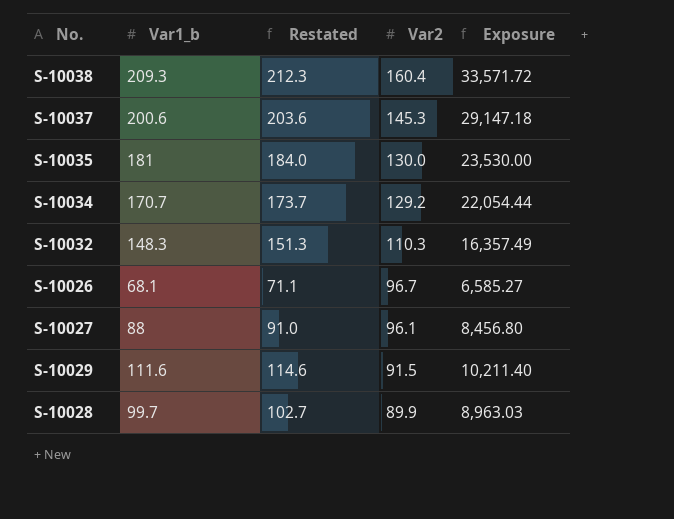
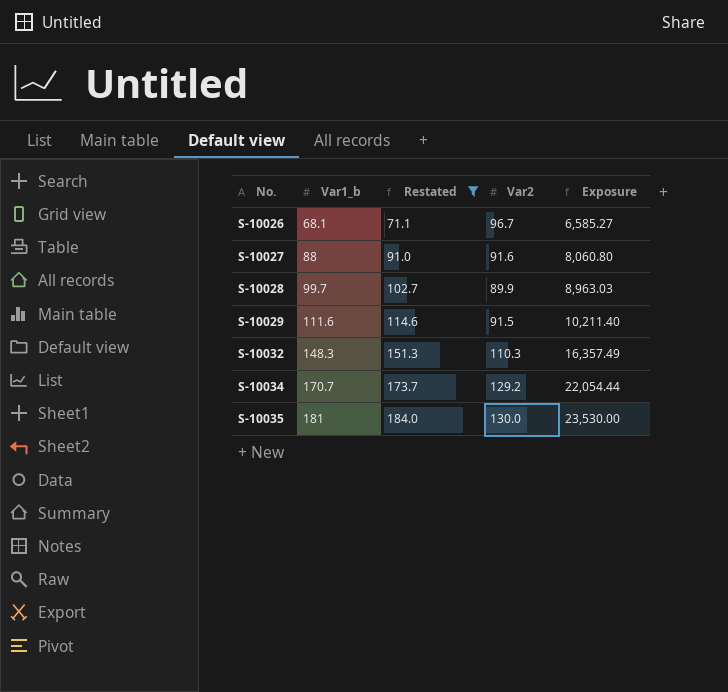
filter: none -> Restated <= 184.0
row order: Var2 descending -> No. ascending
S-10027 | Var2: 96.1 -> 91.6
S-10027 | Exposure: 8,456.80 -> 8,060.80

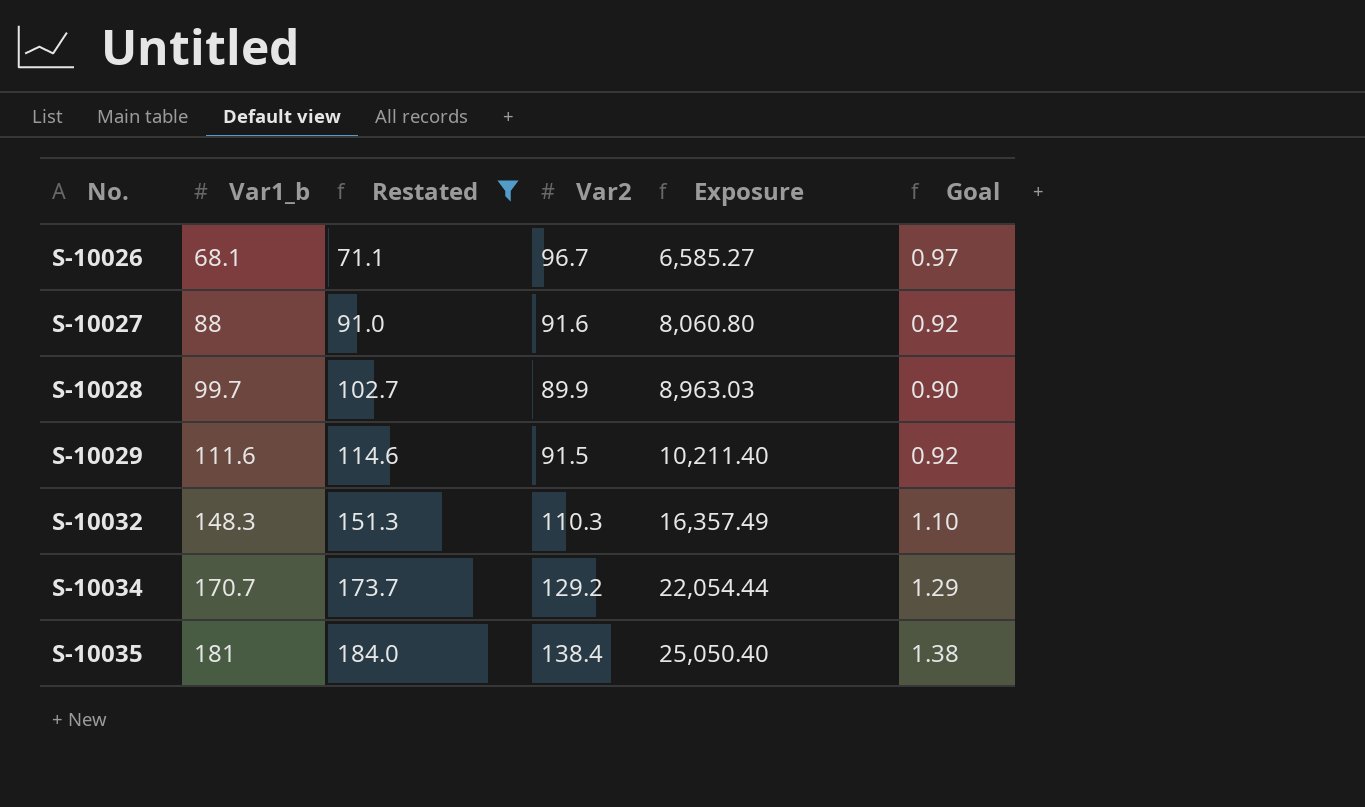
column Goal | formula: none -> [Var2] * 0.01
S-10035 | Var2: 130.0 -> 138.4
S-10035 | Exposure: 23,530.00 -> 25,050.40

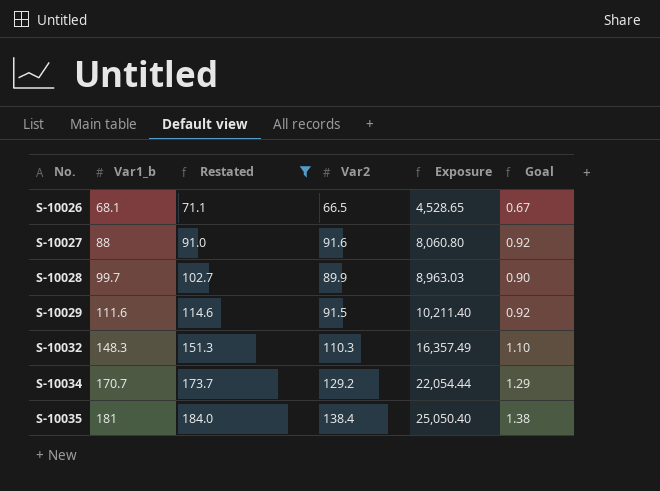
S-10026 | Var2: 96.7 -> 66.5
S-10026 | Exposure: 6,585.27 -> 4,528.65
S-10026 | Goal: 0.97 -> 0.67

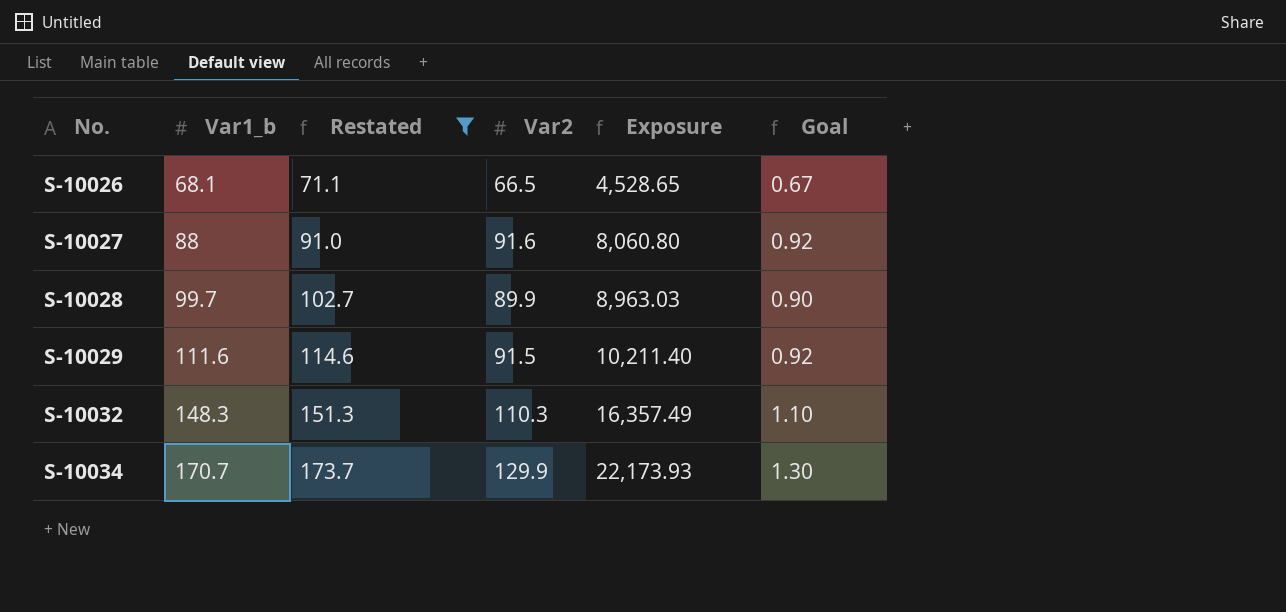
row S-10035: 181 | 184.0 | 138.4 | 25,050.40 | 1.38 -> none
S-10034 | Var2: 129.2 -> 129.9
S-10034 | Exposure: 22,054.44 -> 22,173.93
S-10034 | Goal: 1.29 -> 1.30

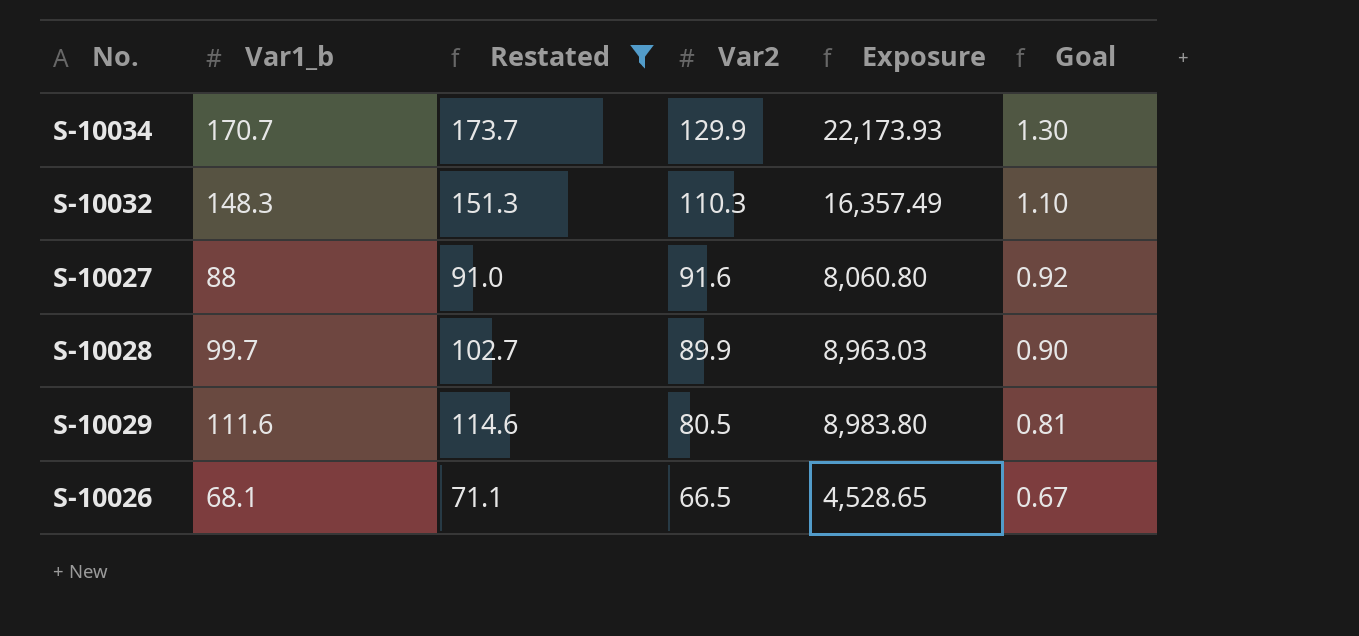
row order: No. ascending -> Var2 descending
S-10029 | Var2: 91.5 -> 80.5
S-10029 | Exposure: 10,211.40 -> 8,983.80
S-10029 | Goal: 0.92 -> 0.81

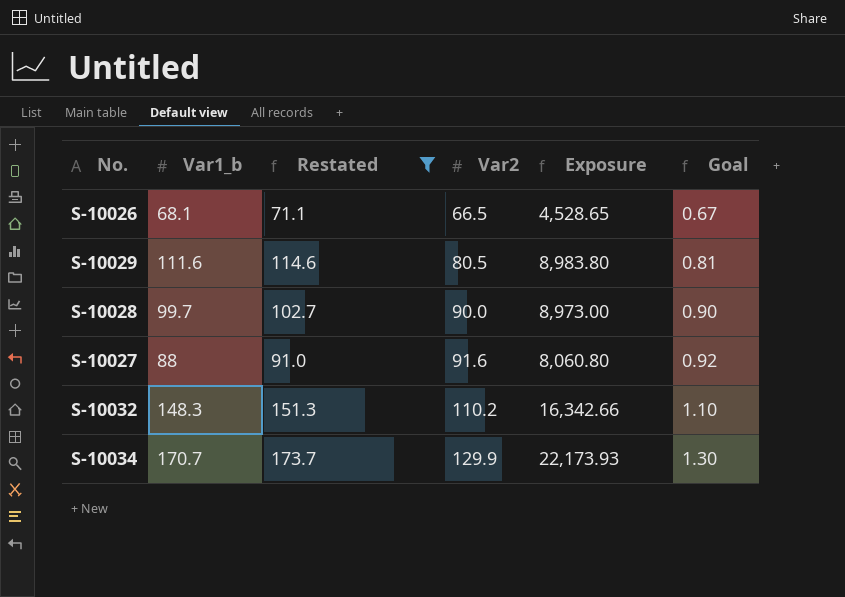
row order: Var2 descending -> Var2 ascending
S-10028 | Var2: 89.9 -> 90.0
S-10028 | Exposure: 8,963.03 -> 8,973.00
S-10032 | Var2: 110.3 -> 110.2
S-10032 | Exposure: 16,357.49 -> 16,342.66

